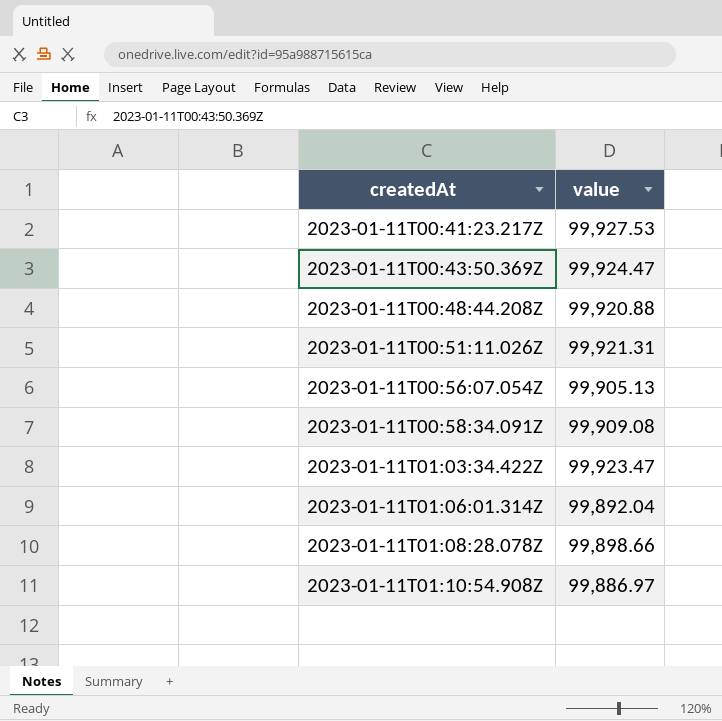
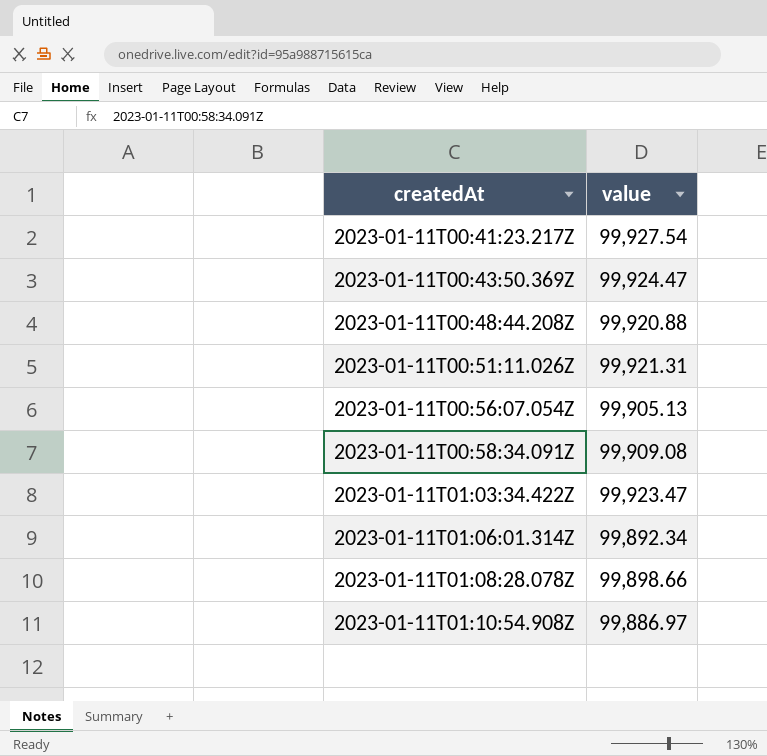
2023-01-11T00:41:23.217Z | value: 99,927.53 -> 99,927.54
2023-01-11T01:06:01.314Z | value: 99,892.04 -> 99,892.34

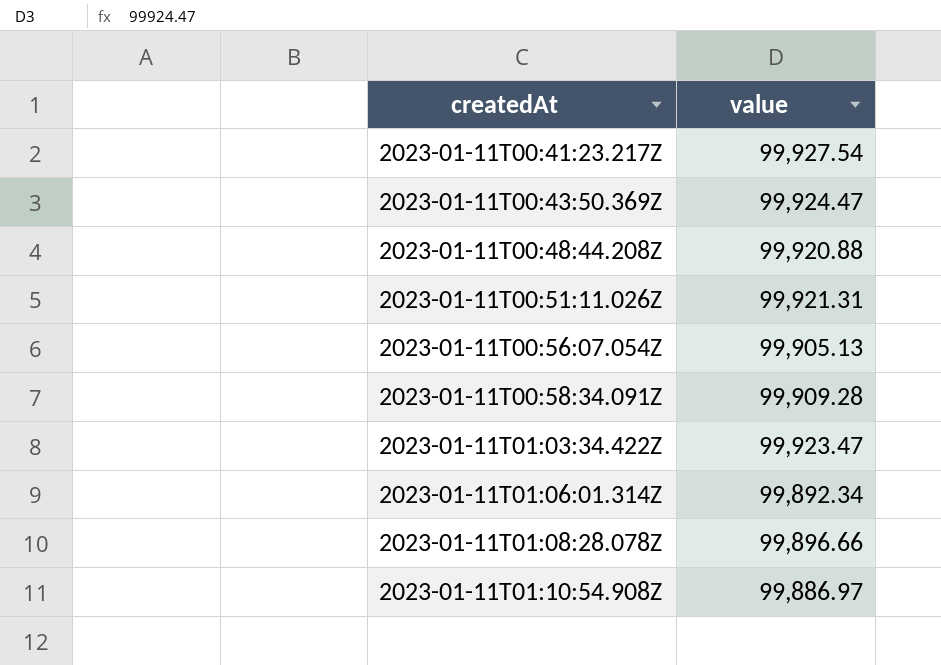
2023-01-11T00:58:34.091Z | value: 99,909.08 -> 99,909.28
2023-01-11T01:08:28.078Z | value: 99,898.66 -> 99,896.66

